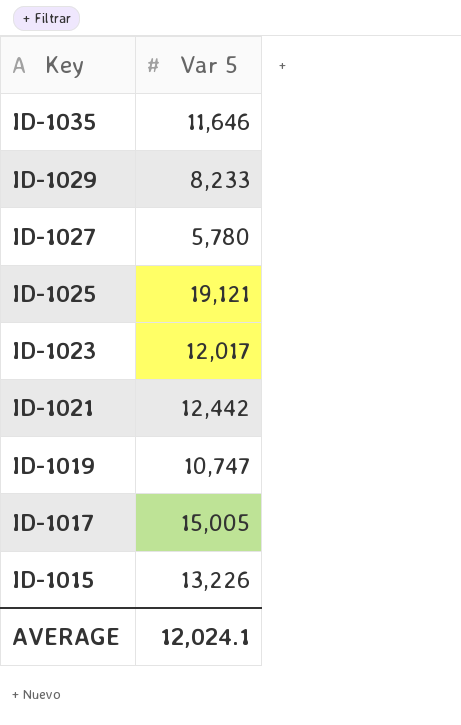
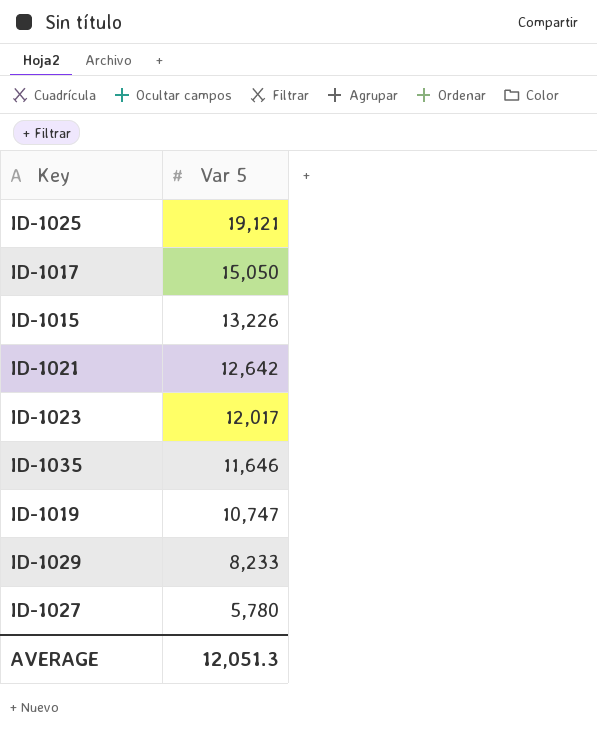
row order: Key descending -> Var 5 descending
ID-1017 | Var 5: 15,005 -> 15,050
ID-1021 | Var 5: 12,442 -> 12,642
AVERAGE | Var 5: 12,024.1 -> 12,051.3

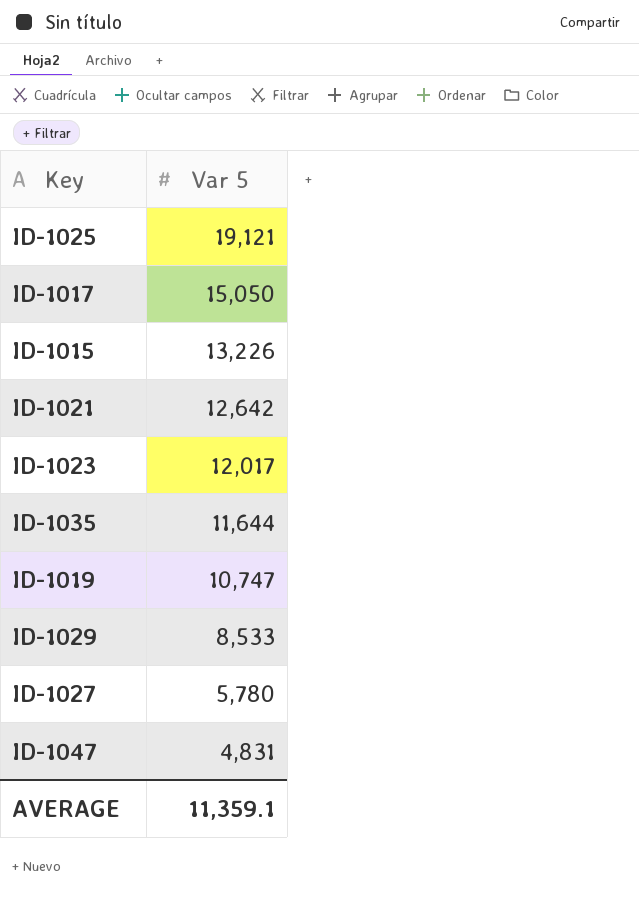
ID-1035 | Var 5: 11,646 -> 11,644
ID-1029 | Var 5: 8,233 -> 8,533
row ID-1047: none -> 4,831
AVERAGE | Var 5: 12,051.3 -> 11,359.1

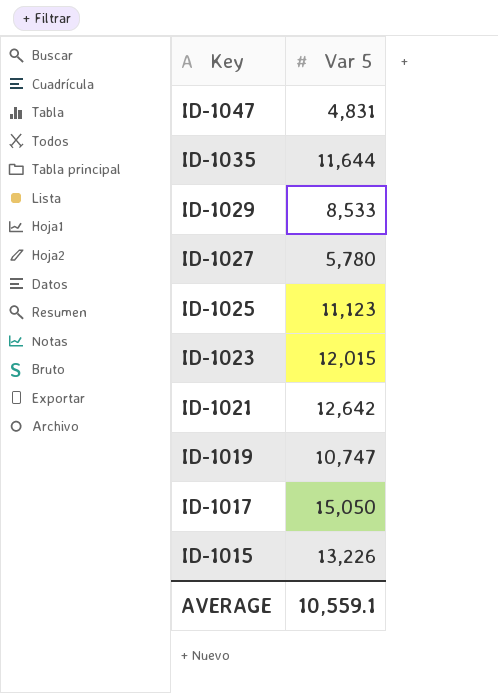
row order: Var 5 descending -> Key descending
ID-1025 | Var 5: 19,121 -> 11,123
ID-1023 | Var 5: 12,017 -> 12,015
AVERAGE | Var 5: 11,359.1 -> 10,559.1

